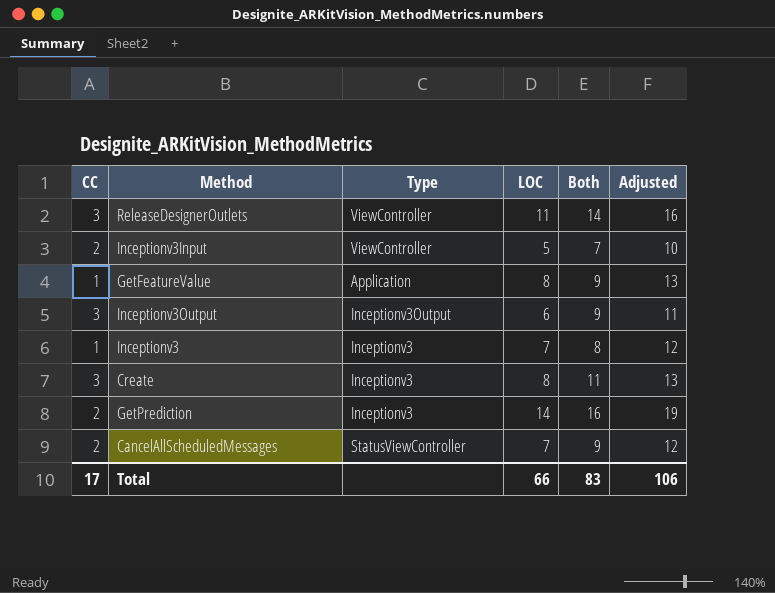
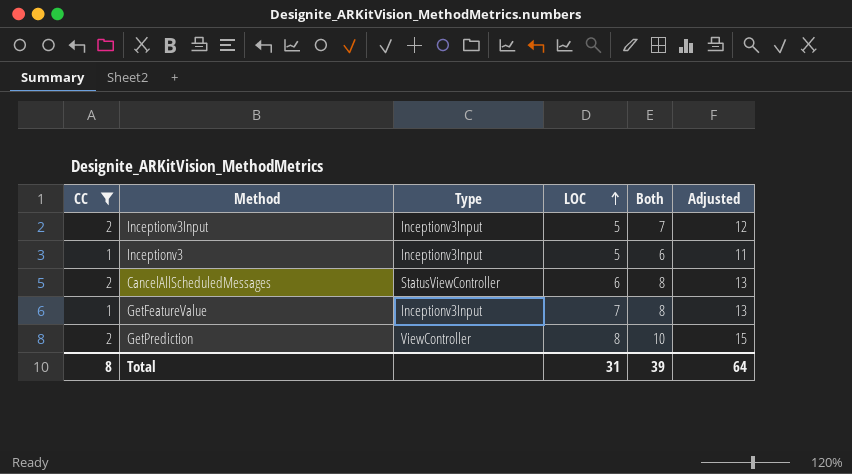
filter: none -> CC != 3
row order: none -> LOC ascending
column Adjusted | formula: [LOC] + 5 -> [Both] + 5
Inceptionv3Input | Type: ViewController -> Inceptionv3Input
Inceptionv3 | Type: Inceptionv3 -> Inceptionv3Input
Inceptionv3 | LOC: 7 -> 5
Inceptionv3 | Both: 8 -> 6
CancelAllScheduledMessages | LOC: 7 -> 6
CancelAllScheduledMessages | Both: 9 -> 8
GetFeatureValue | Type: Application -> Inceptionv3Input
GetFeatureValue | LOC: 8 -> 7
GetFeatureValue | Both: 9 -> 8
GetPrediction | Type: Inceptionv3 -> ViewController
GetPrediction | LOC: 14 -> 8
GetPrediction | Both: 16 -> 10
Total | CC: 17 -> 8
Total | LOC: 66 -> 31
Total | Both: 83 -> 39
Total | Adjusted: 106 -> 64

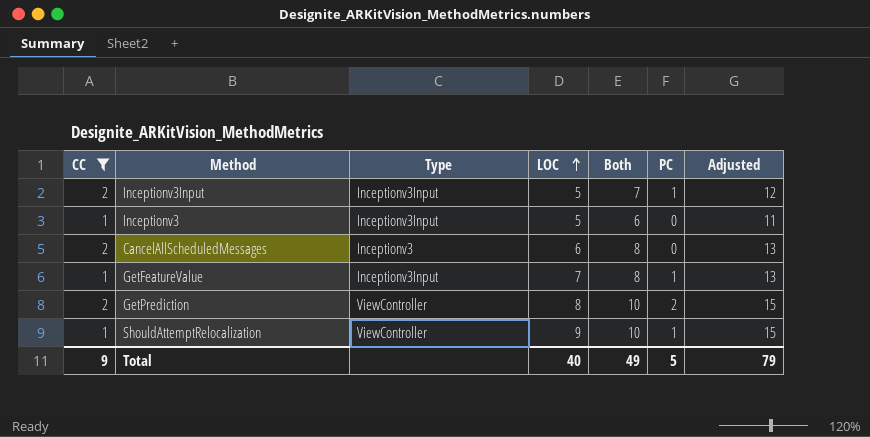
column PC | position: none -> 6
CancelAllScheduledMessages | Type: StatusViewController -> Inceptionv3
row ShouldAttemptRelocalization: none -> 1 | ViewController | 9 | 10 | 1 | 15
Total | CC: 8 -> 9
Total | LOC: 31 -> 40
Total | Both: 39 -> 49
Total | Adjusted: 64 -> 79

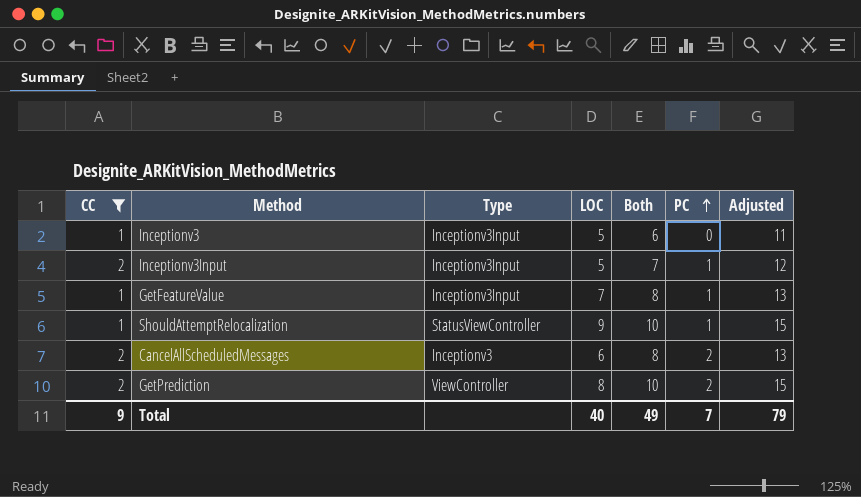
row order: LOC ascending -> PC ascending
ShouldAttemptRelocalization | Type: ViewController -> StatusViewController
CancelAllScheduledMessages | PC: 0 -> 2
Total | PC: 5 -> 7

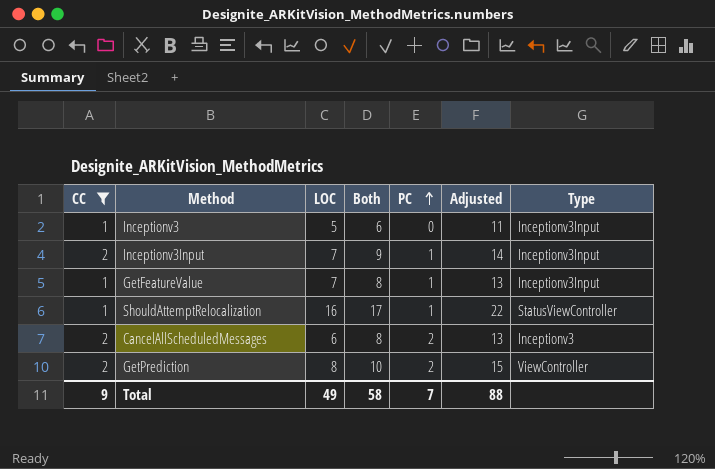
column Type | position: 3 -> 7
Inceptionv3Input | LOC: 5 -> 7
Inceptionv3Input | Both: 7 -> 9
Inceptionv3Input | Adjusted: 12 -> 14
ShouldAttemptRelocalization | LOC: 9 -> 16
ShouldAttemptRelocalization | Both: 10 -> 17
ShouldAttemptRelocalization | Adjusted: 15 -> 22
Total | LOC: 40 -> 49
Total | Both: 49 -> 58
Total | Adjusted: 79 -> 88

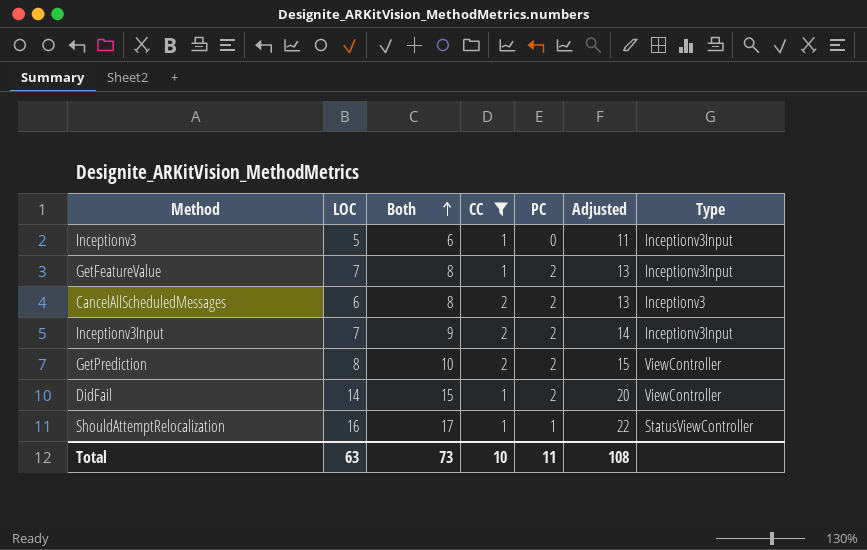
row order: PC ascending -> Both ascending
column CC | position: 1 -> 4
GetFeatureValue | PC: 1 -> 2
Inceptionv3Input | PC: 1 -> 2
row DidFail: none -> 14 | 15 | 1 | 2 | 20 | ViewController
Total | LOC: 49 -> 63
Total | Both: 58 -> 73
Total | CC: 9 -> 10
Total | PC: 7 -> 11
Total | Adjusted: 88 -> 108

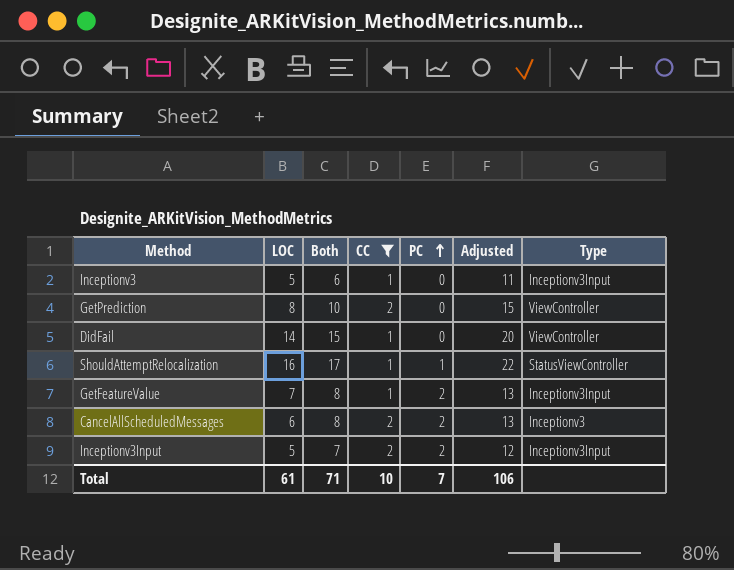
row order: Both ascending -> PC ascending
GetPrediction | PC: 2 -> 0
DidFail | PC: 2 -> 0
Inceptionv3Input | LOC: 7 -> 5
Inceptionv3Input | Both: 9 -> 7
Inceptionv3Input | Adjusted: 14 -> 12
Total | LOC: 63 -> 61
Total | Both: 73 -> 71
Total | PC: 11 -> 7
Total | Adjusted: 108 -> 106

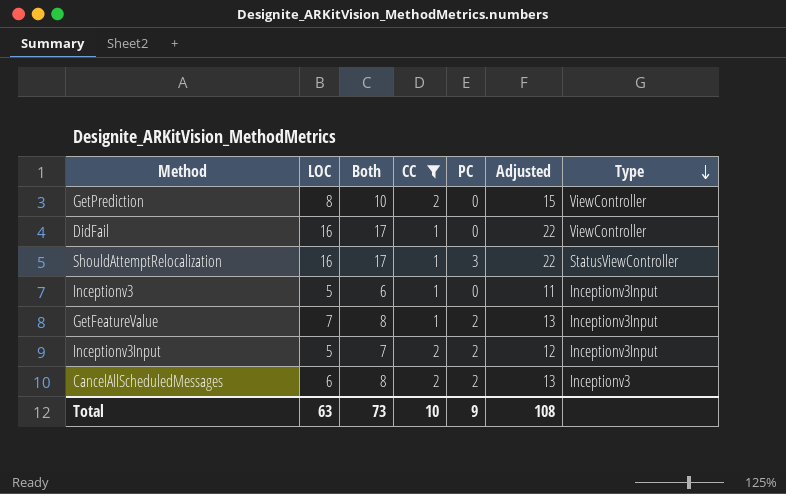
row order: PC ascending -> Type descending
DidFail | LOC: 14 -> 16
DidFail | Both: 15 -> 17
DidFail | Adjusted: 20 -> 22
ShouldAttemptRelocalization | PC: 1 -> 3
Total | LOC: 61 -> 63
Total | Both: 71 -> 73
Total | PC: 7 -> 9
Total | Adjusted: 106 -> 108

